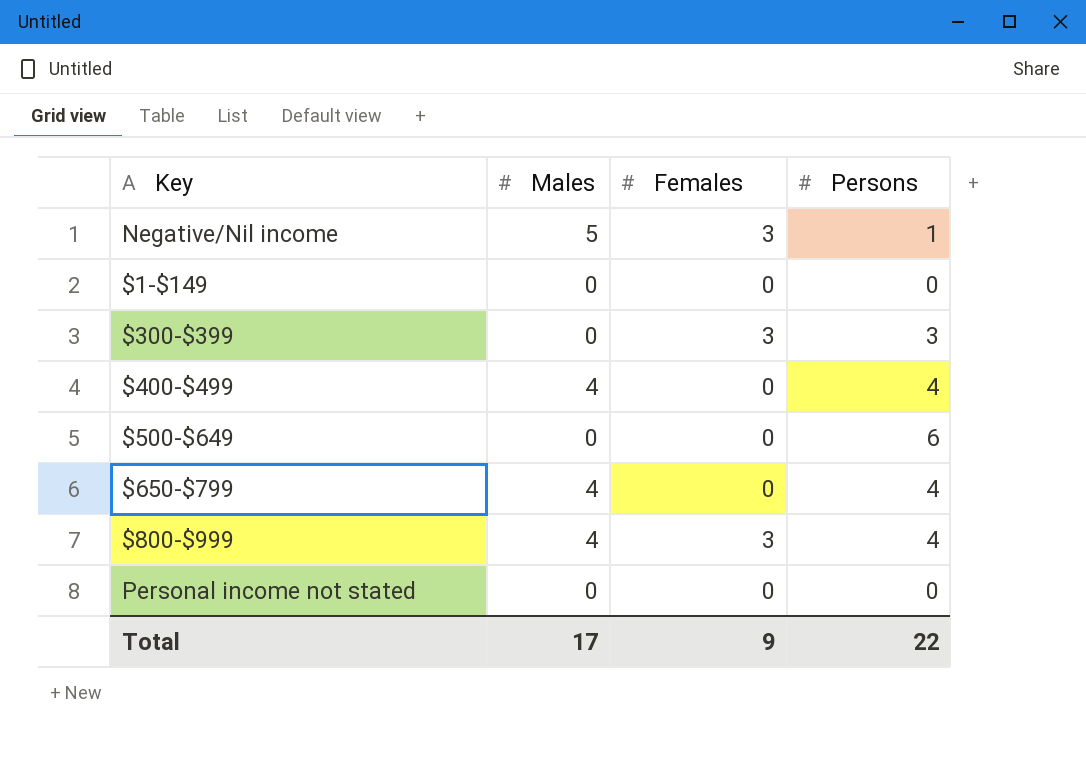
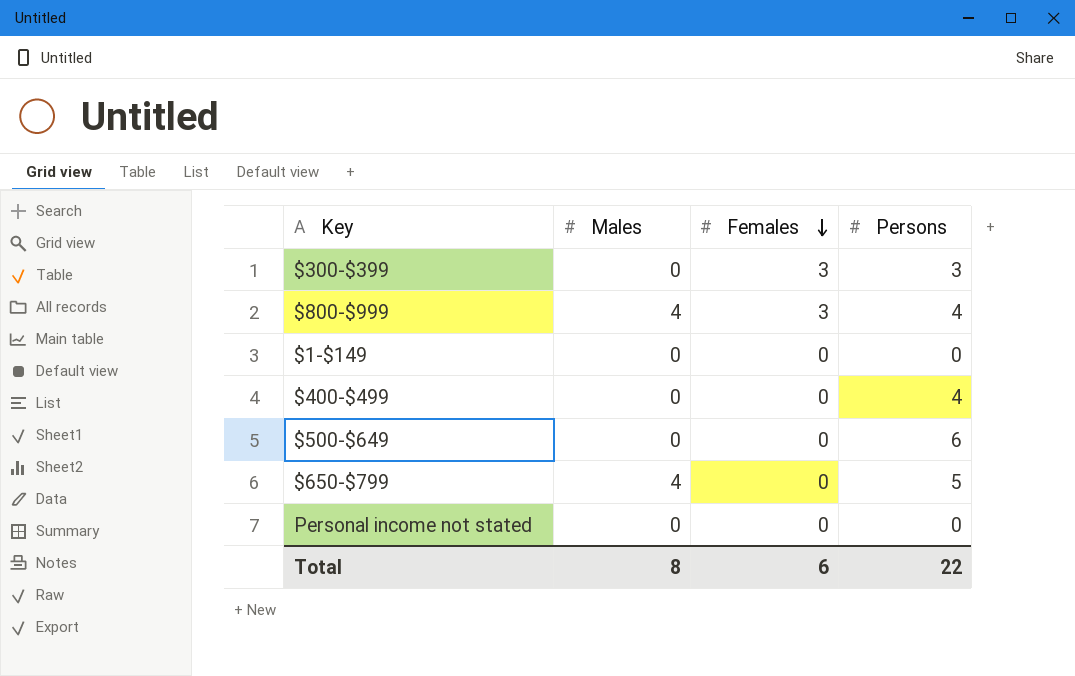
row order: none -> Females descending
row Negative/Nil income: 5 | 3 | 1 -> none
$400-$499 | Males: 4 -> 0
$650-$799 | Persons: 4 -> 5
Total | Males: 17 -> 8
Total | Females: 9 -> 6

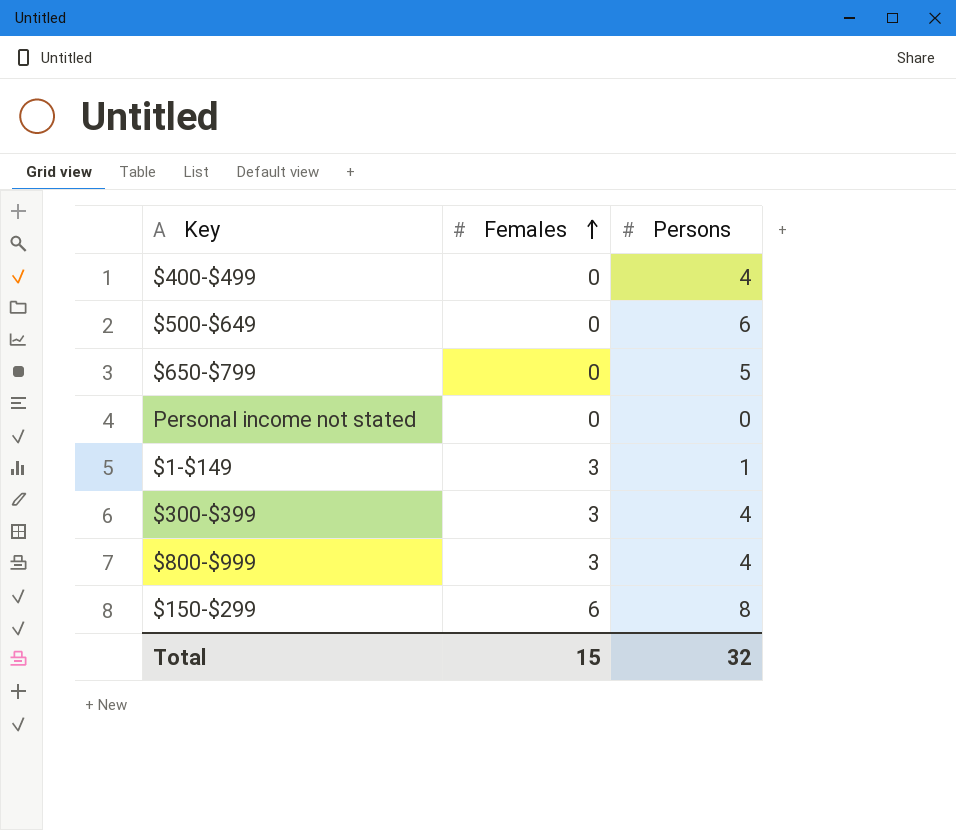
row order: Females descending -> Females ascending
column Males | position: 2 -> none
$1-$149 | Females: 0 -> 3
$1-$149 | Persons: 0 -> 1
$300-$399 | Persons: 3 -> 4
row $150-$299: none -> 6 | 8
Total | Females: 6 -> 15
Total | Persons: 22 -> 32

